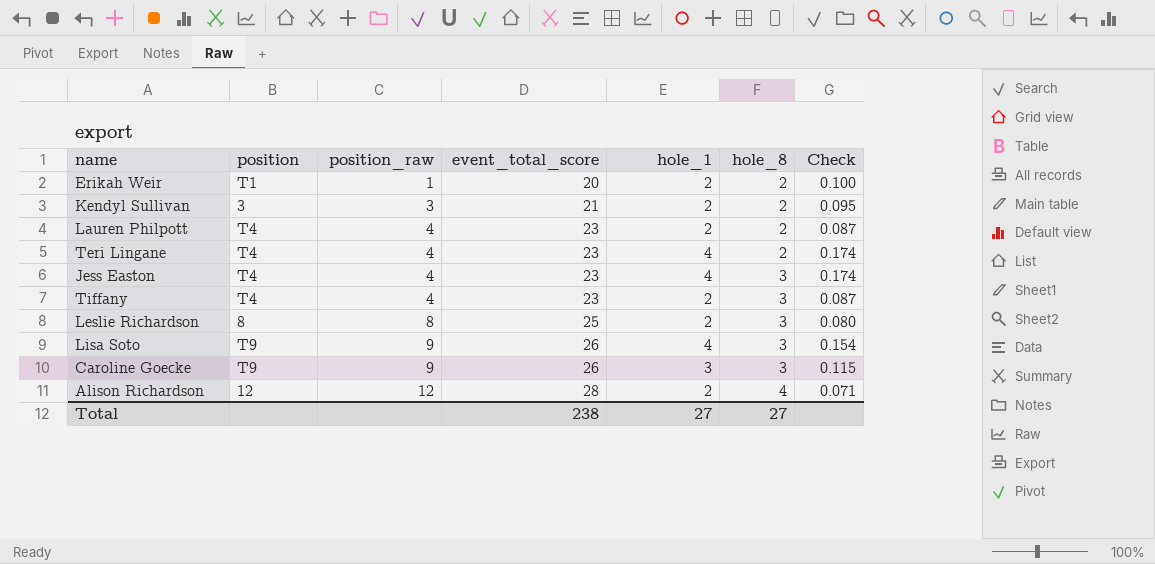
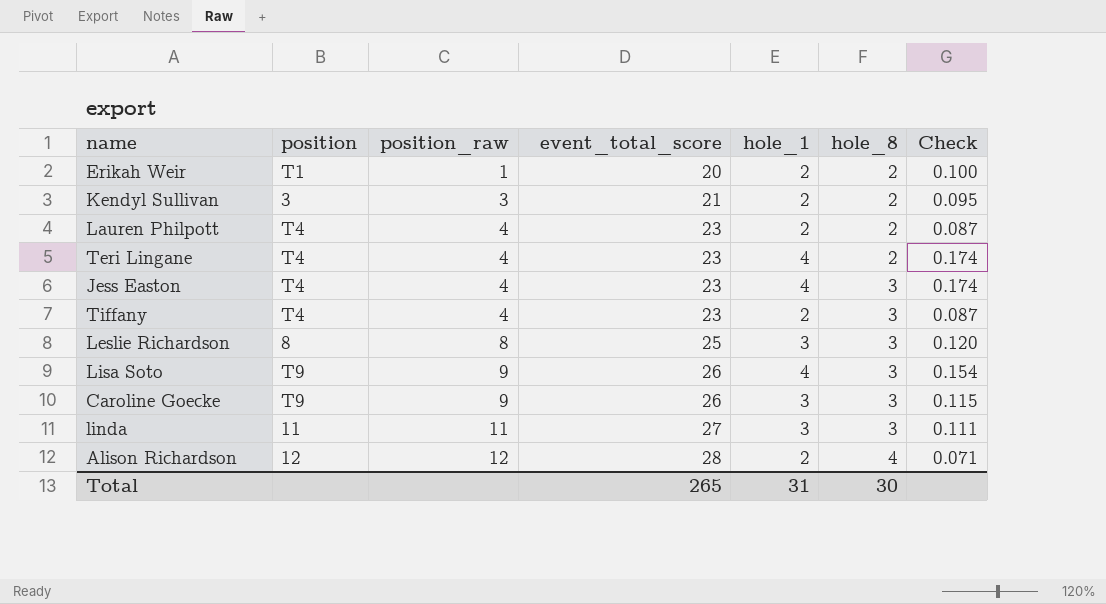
Leslie Richardson | hole_1: 2 -> 3
Leslie Richardson | Check: 0.080 -> 0.120
row linda: none -> 11 | 11 | 27 | 3 | 3 | 0.111
Total | event_total_score: 238 -> 265
Total | hole_1: 27 -> 31
Total | hole_8: 27 -> 30

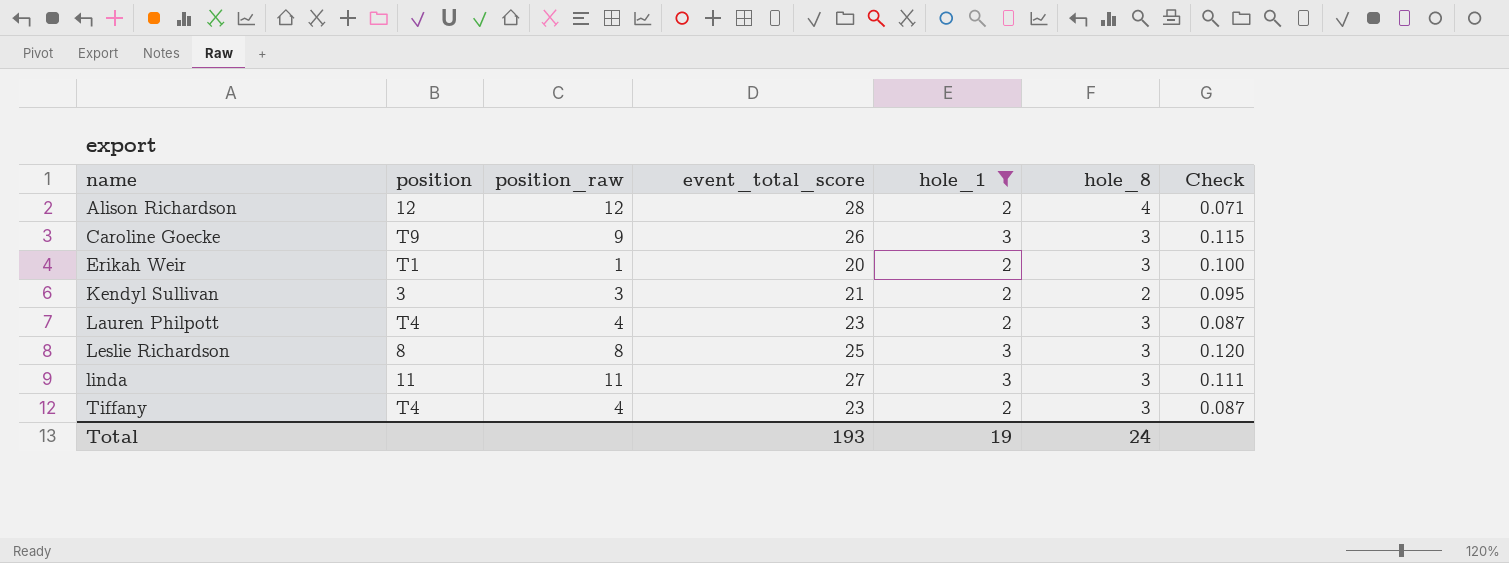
filter: none -> hole_1 != 4
row order: position_raw ascending -> name ascending
Erikah Weir | hole_8: 2 -> 3
Lauren Philpott | hole_8: 2 -> 3
Total | event_total_score: 265 -> 193
Total | hole_1: 31 -> 19
Total | hole_8: 30 -> 24

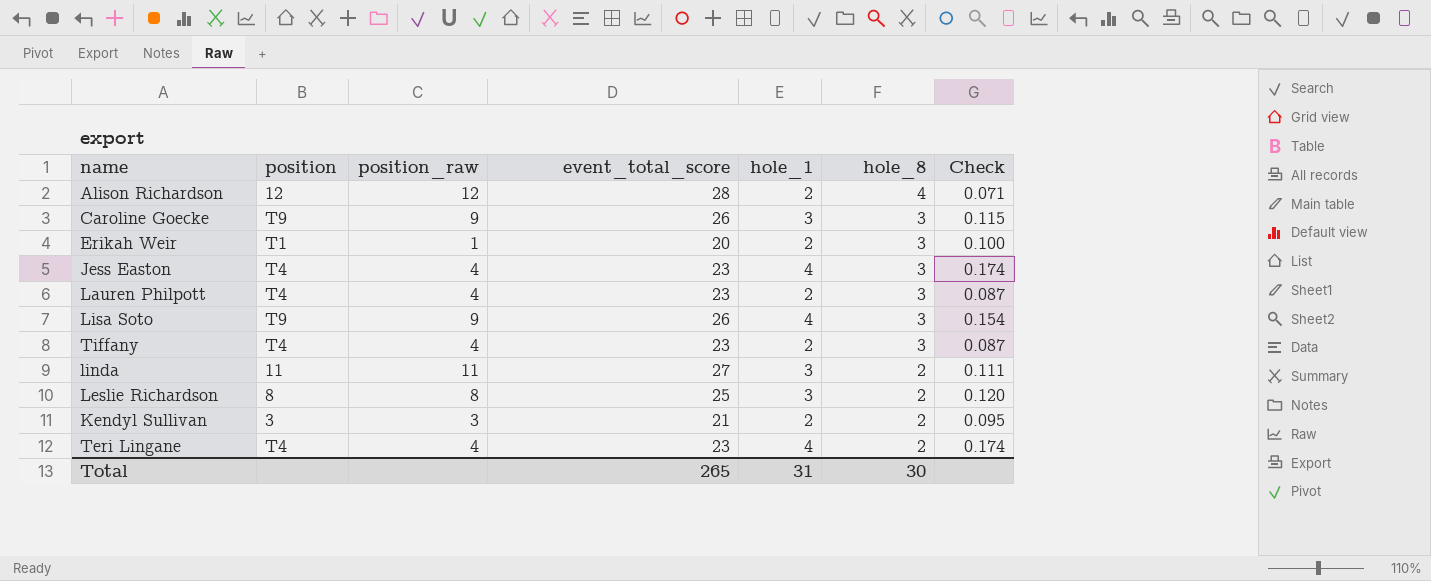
filter: hole_1 != 4 -> none
row order: name ascending -> hole_8 descending
linda | hole_8: 3 -> 2
Leslie Richardson | hole_8: 3 -> 2
Total | event_total_score: 193 -> 265
Total | hole_1: 19 -> 31
Total | hole_8: 24 -> 30

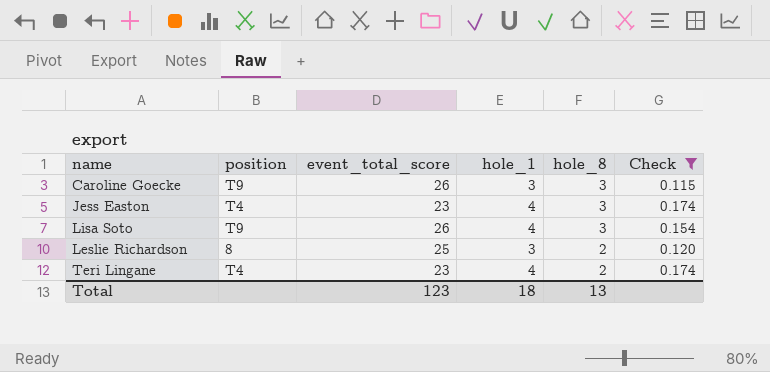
filter: none -> Check >= 0.115
column position_raw | position: 3 -> none
Total | event_total_score: 265 -> 123
Total | hole_1: 31 -> 18
Total | hole_8: 30 -> 13

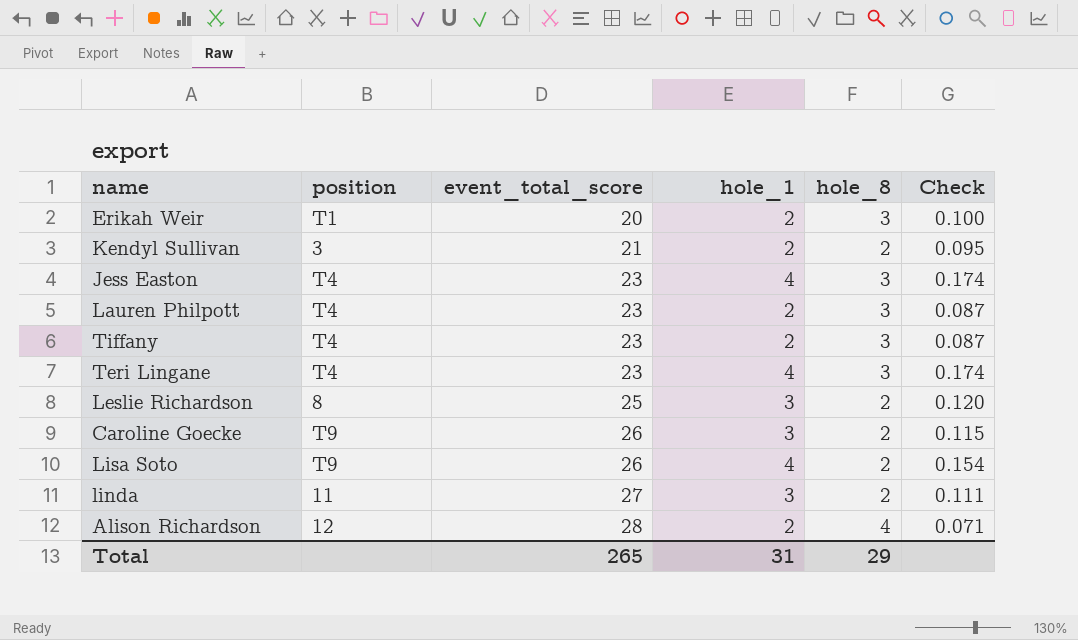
filter: Check >= 0.115 -> none
row order: hole_8 descending -> event_total_score ascending
Teri Lingane | hole_8: 2 -> 3
Caroline Goecke | hole_8: 3 -> 2
Lisa Soto | hole_8: 3 -> 2
Total | event_total_score: 123 -> 265
Total | hole_1: 18 -> 31
Total | hole_8: 13 -> 29

